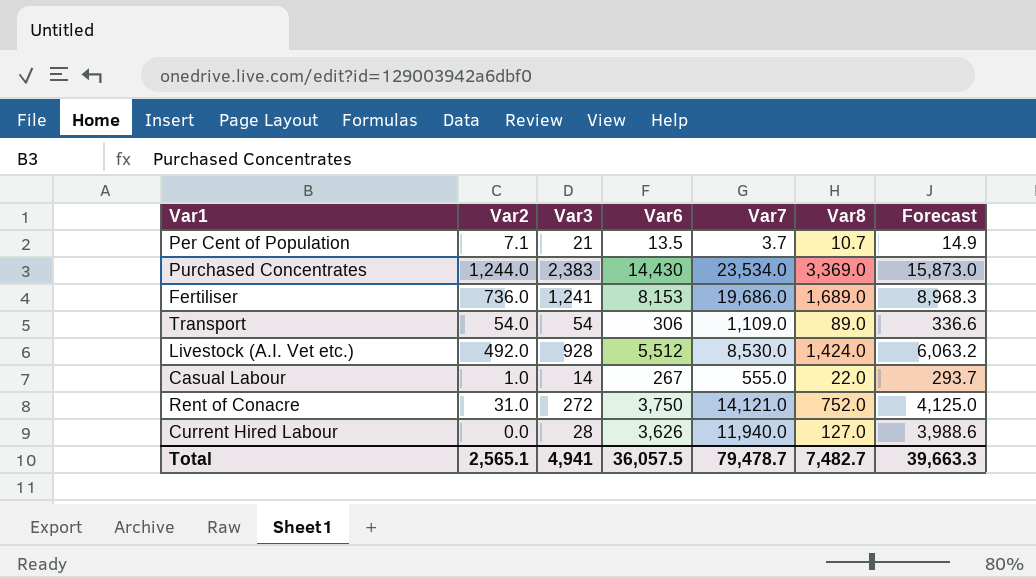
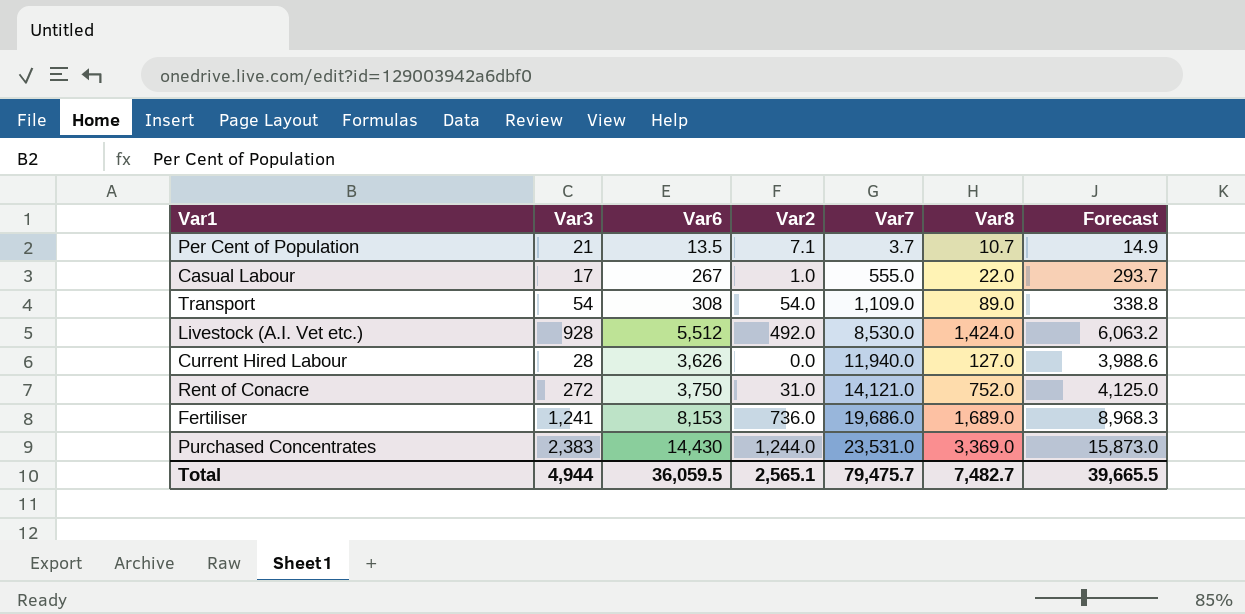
row order: none -> Var7 ascending
column Var2 | position: 2 -> 4
Casual Labour | Var3: 14 -> 17
Transport | Var6: 306 -> 308
Transport | Forecast: 336.6 -> 338.8
Purchased Concentrates | Var7: 23,534.0 -> 23,531.0
Total | Var3: 4,941 -> 4,944
Total | Var6: 36,057.5 -> 36,059.5
Total | Var7: 79,478.7 -> 79,475.7
Total | Forecast: 39,663.3 -> 39,665.5

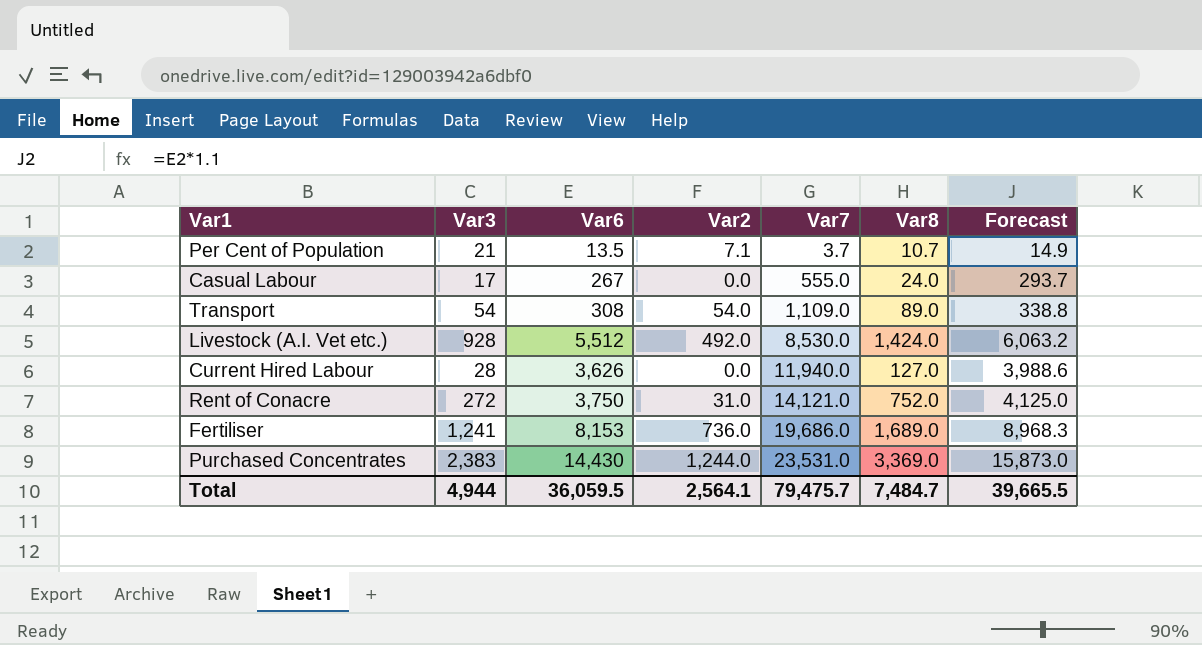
Casual Labour | Var2: 1.0 -> 0.0
Casual Labour | Var8: 22.0 -> 24.0
Total | Var2: 2,565.1 -> 2,564.1
Total | Var8: 7,482.7 -> 7,484.7

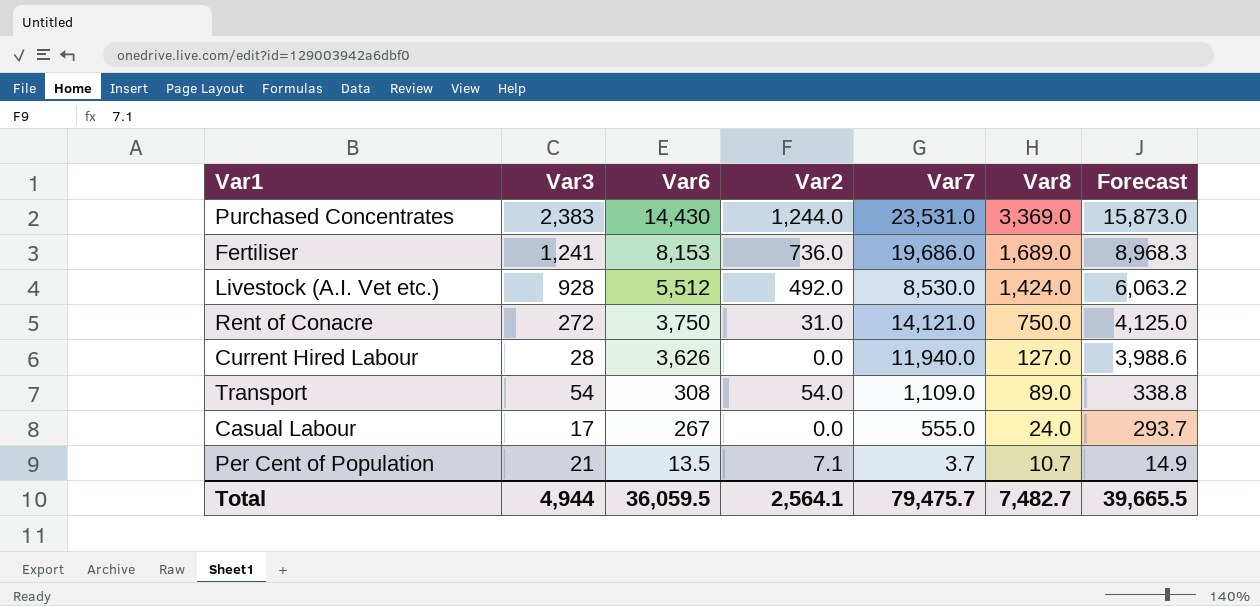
row order: Var7 ascending -> Var6 descending
Rent of Conacre | Var8: 752.0 -> 750.0
Total | Var8: 7,484.7 -> 7,482.7

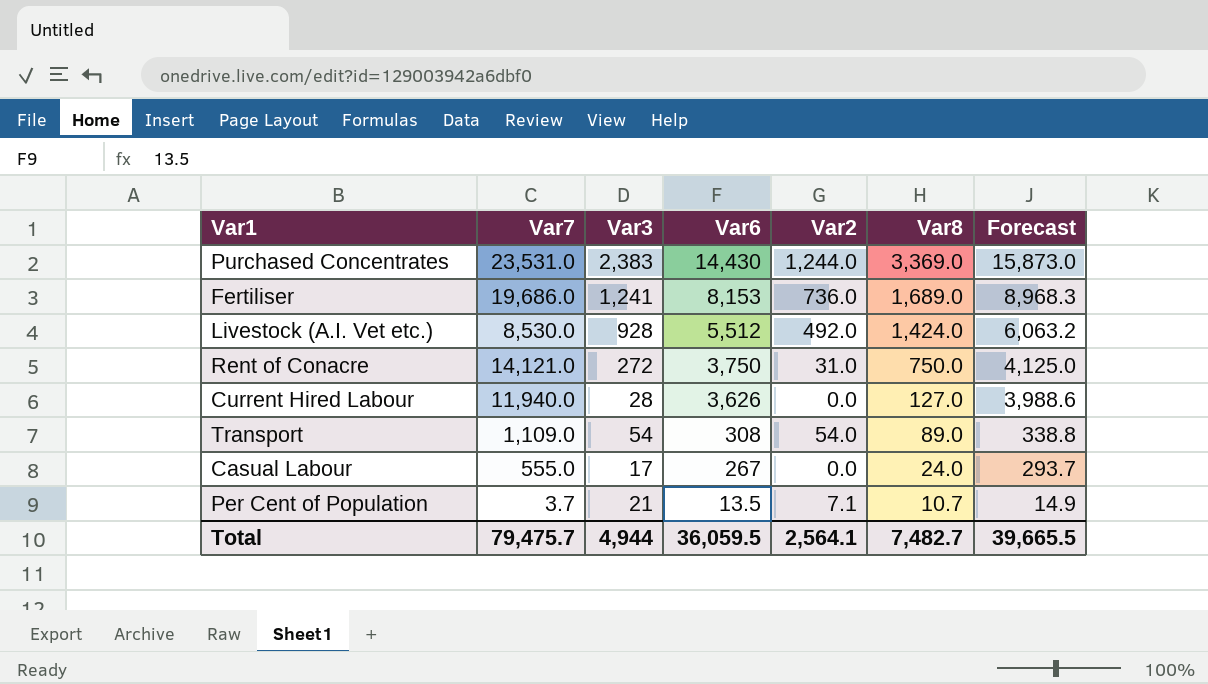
column Var7 | position: 5 -> 2

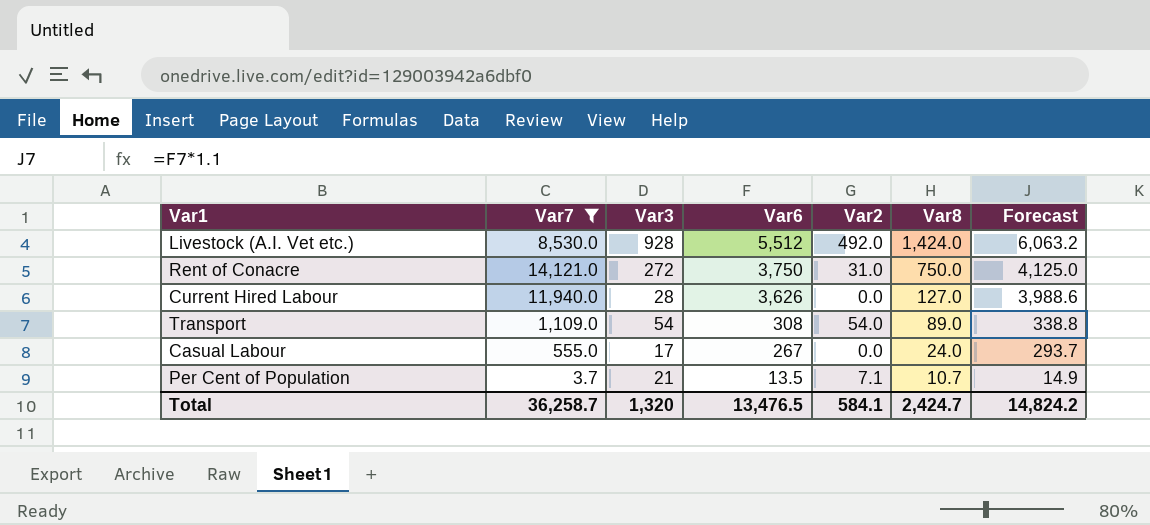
filter: none -> Var7 <= 14,121.0
Total | Var7: 79,475.7 -> 36,258.7
Total | Var3: 4,944 -> 1,320
Total | Var6: 36,059.5 -> 13,476.5
Total | Var2: 2,564.1 -> 584.1
Total | Var8: 7,482.7 -> 2,424.7
Total | Forecast: 39,665.5 -> 14,824.2

